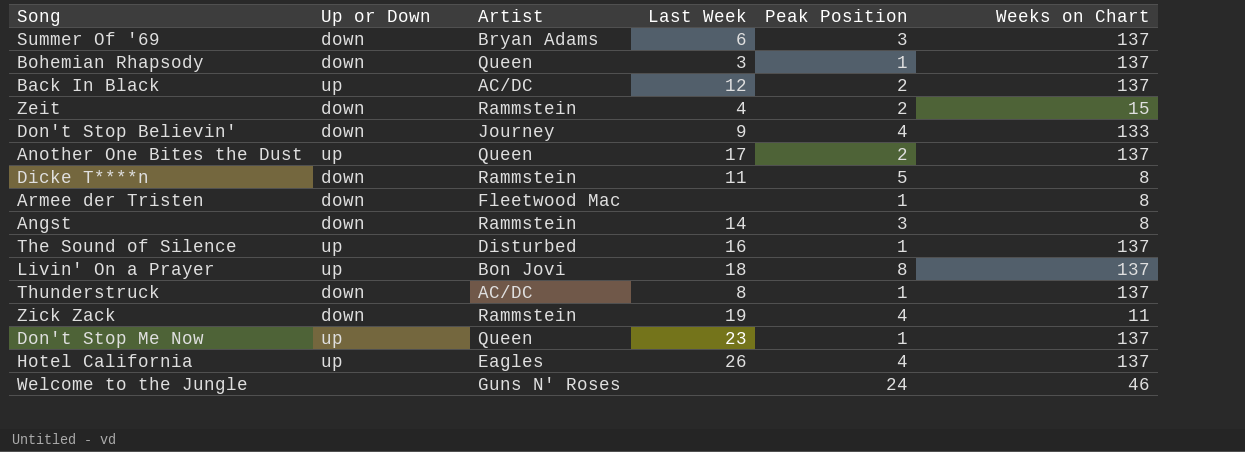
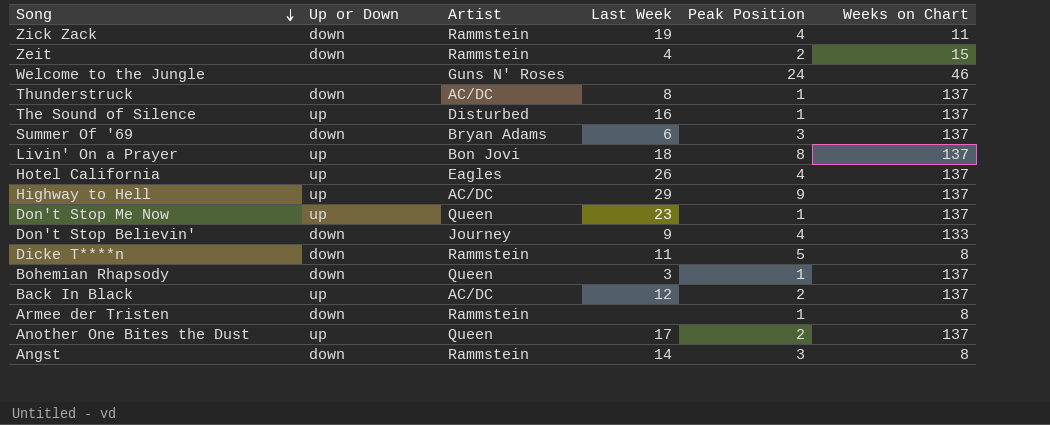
row order: none -> Song descending
row Highway to Hell: none -> up | AC/DC | 29 | 9 | 137
Armee der Tristen | Artist: Fleetwood Mac -> Rammstein

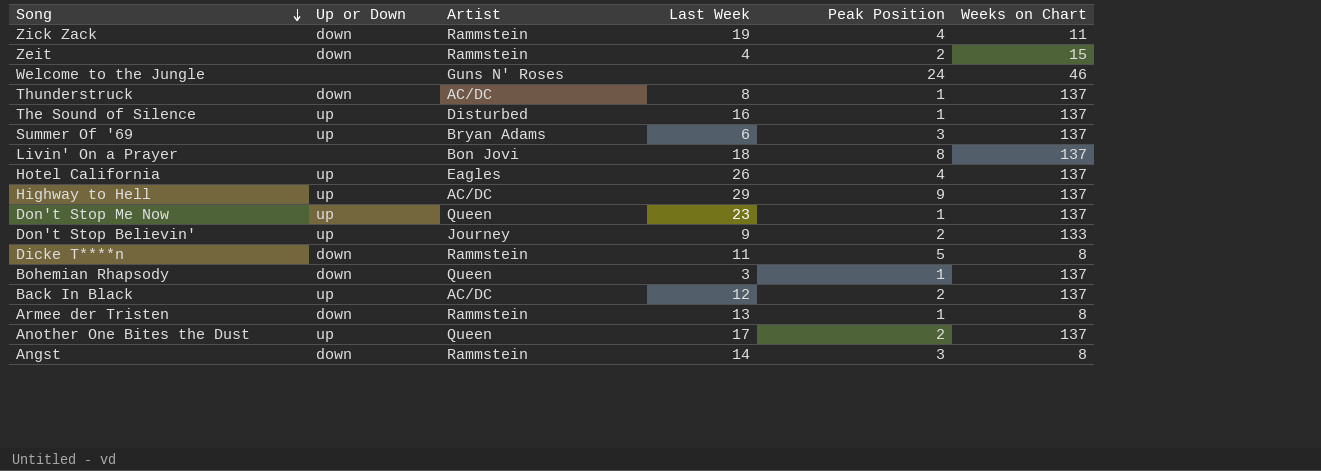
Summer Of '69 | Up or Down: down -> up
Livin' On a Prayer | Up or Down: up -> none
Don't Stop Believin' | Up or Down: down -> up
Don't Stop Believin' | Peak Position: 4 -> 2
Armee der Tristen | Last Week: none -> 13

